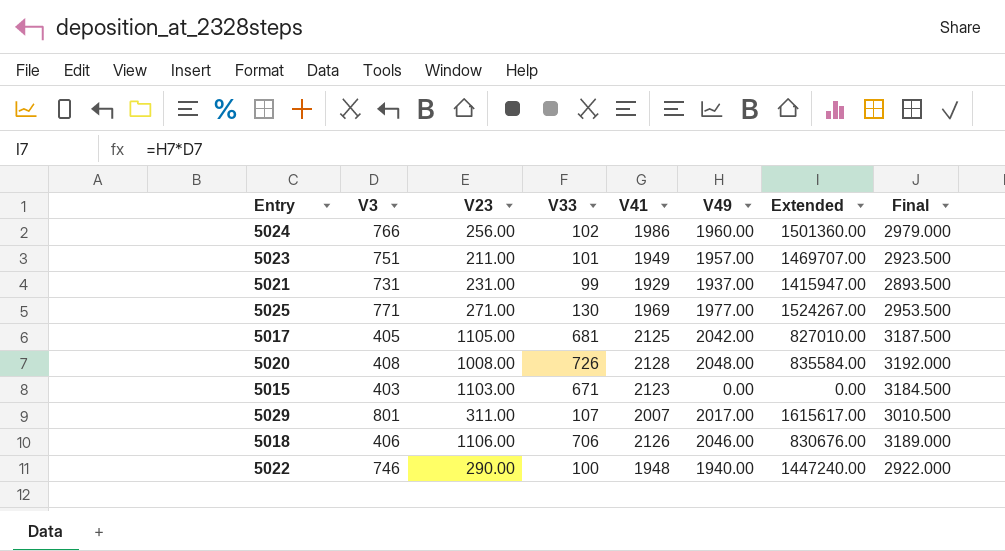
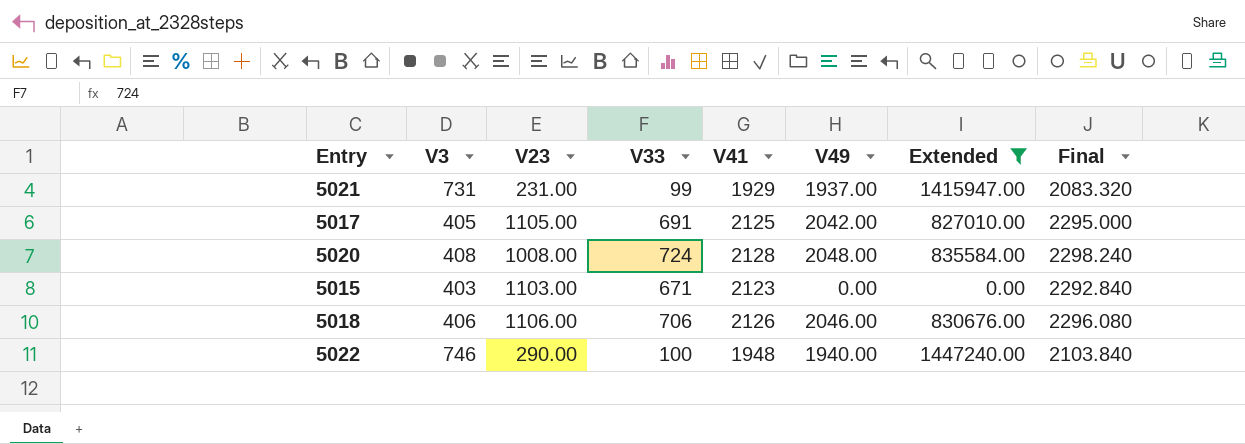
filter: none -> Extended <= 1447240.00
column Final | formula: [V41] * 1.5 -> [V41] * 1.08
5017 | V33: 681 -> 691
5020 | V33: 726 -> 724

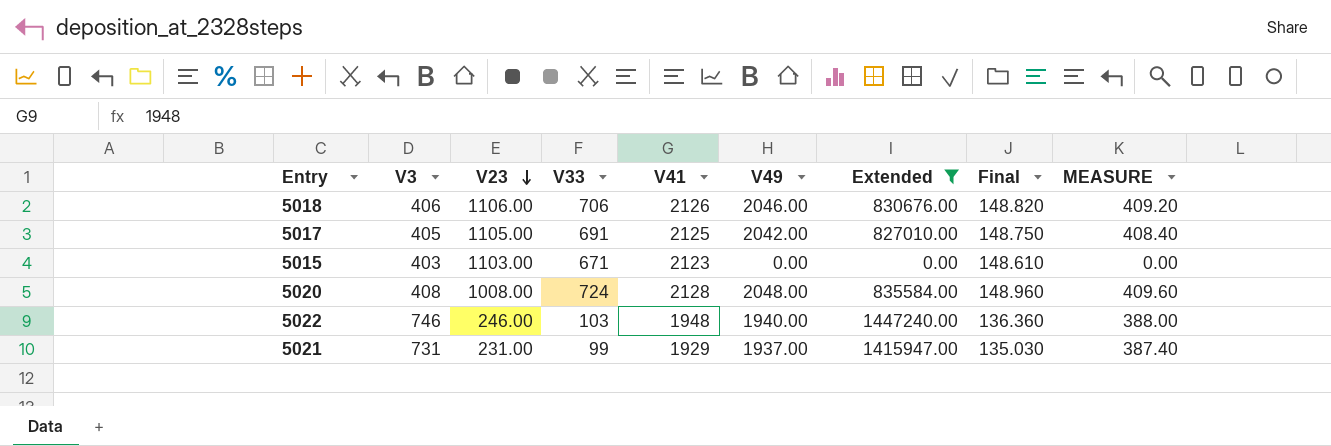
row order: none -> V23 descending
column Final | formula: [V41] * 1.08 -> [V41] * 0.07
column MEASURE | formula: none -> [V49] * 0.2
5022 | V23: 290.00 -> 246.00
5022 | V33: 100 -> 103

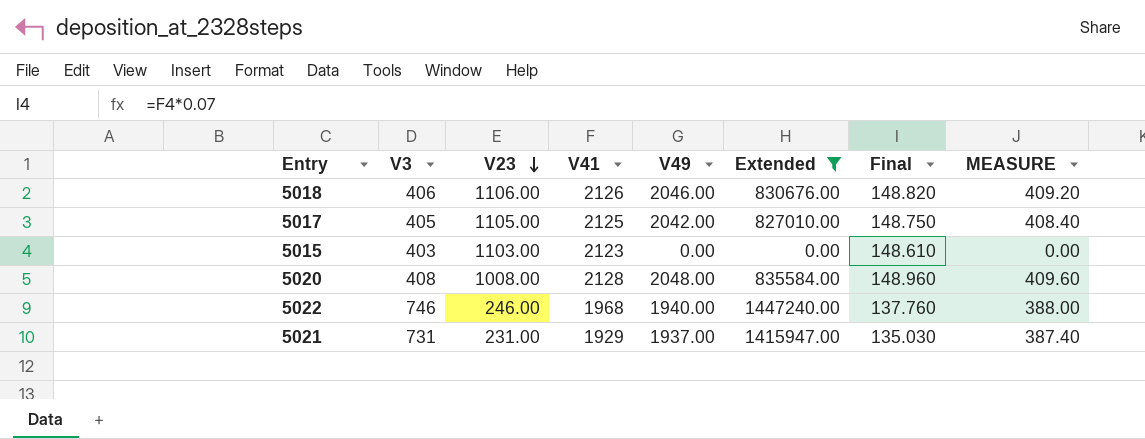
column V33 | position: 4 -> none
5022 | V41: 1948 -> 1968
5022 | Final: 136.360 -> 137.760

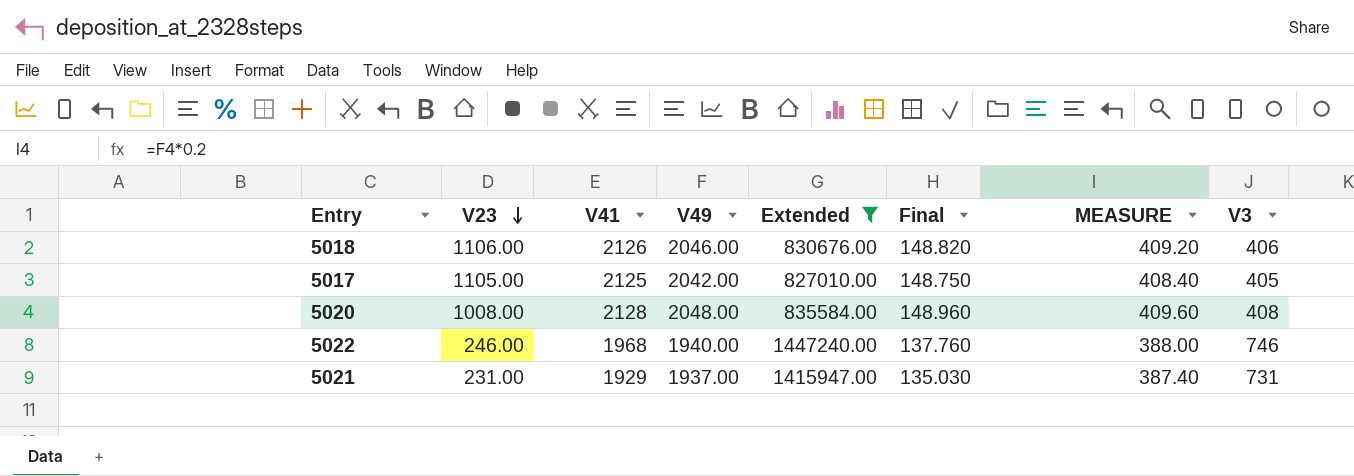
column V3 | position: 2 -> 8
row 5015: 403 | 1103.00 | 2123 | 0.00 | 0.00 | 148.610 | 0.00 -> none

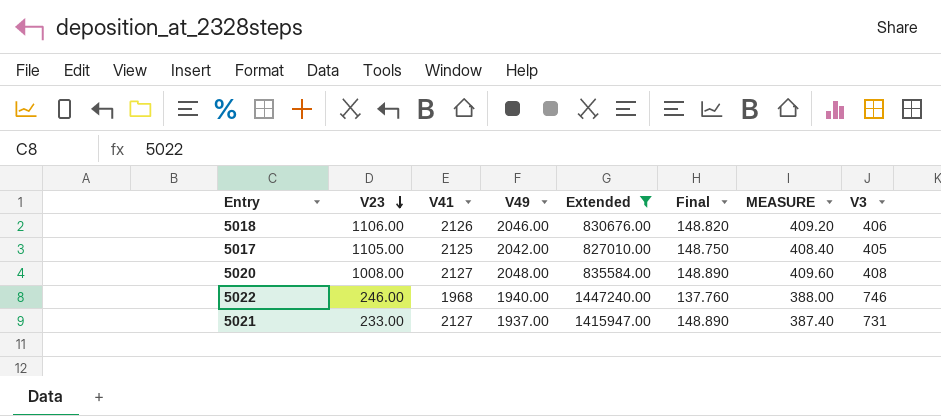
5020 | V41: 2128 -> 2127
5020 | Final: 148.960 -> 148.890
5021 | V23: 231.00 -> 233.00
5021 | V41: 1929 -> 2127
5021 | Final: 135.030 -> 148.890

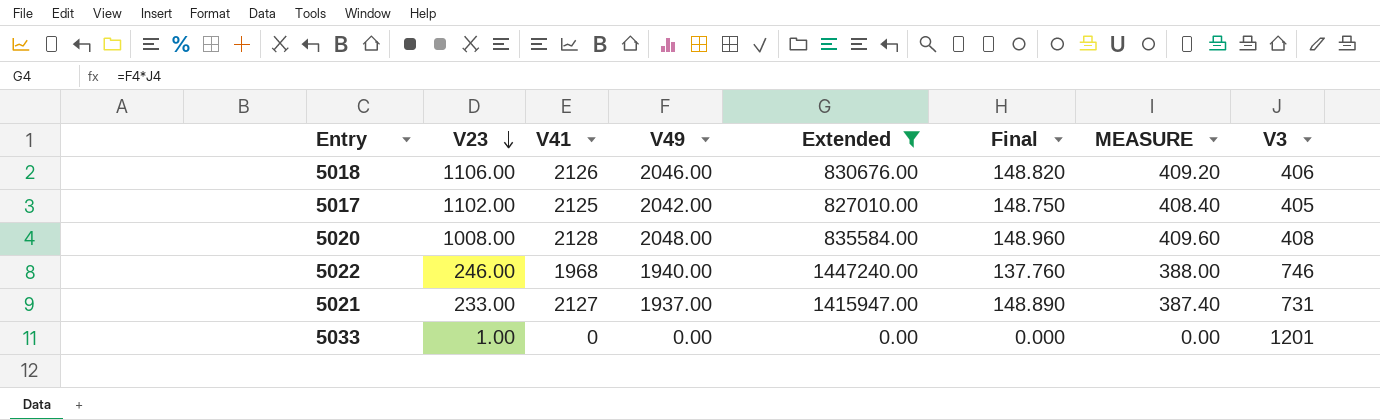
5017 | V23: 1105.00 -> 1102.00
5020 | V41: 2127 -> 2128
5020 | Final: 148.890 -> 148.960
row 5033: none -> 1.00 | 0 | 0.00 | 0.00 | 0.000 | 0.00 | 1201

